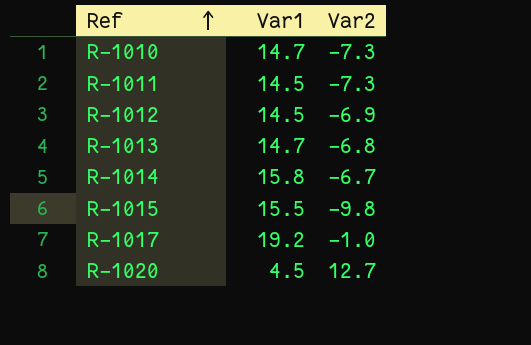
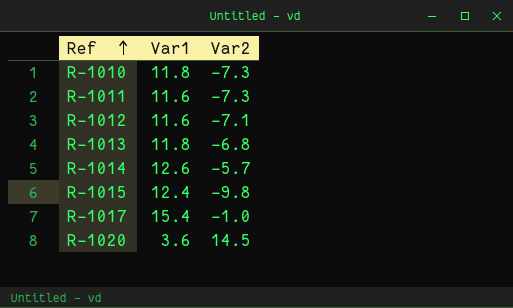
R-1010 | Var1: 14.7 -> 11.8
R-1011 | Var1: 14.5 -> 11.6
R-1012 | Var1: 14.5 -> 11.6
R-1012 | Var2: -6.9 -> -7.1
R-1013 | Var1: 14.7 -> 11.8
R-1014 | Var1: 15.8 -> 12.6
R-1014 | Var2: -6.7 -> -5.7
R-1015 | Var1: 15.5 -> 12.4
R-1017 | Var1: 19.2 -> 15.4
R-1020 | Var1: 4.5 -> 3.6
R-1020 | Var2: 12.7 -> 14.5

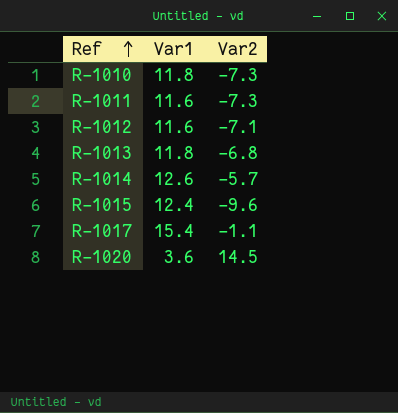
R-1015 | Var2: -9.8 -> -9.6
R-1017 | Var2: -1.0 -> -1.1

